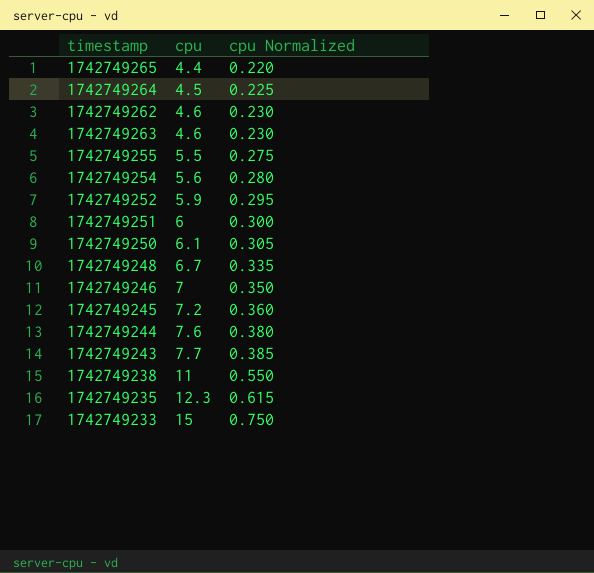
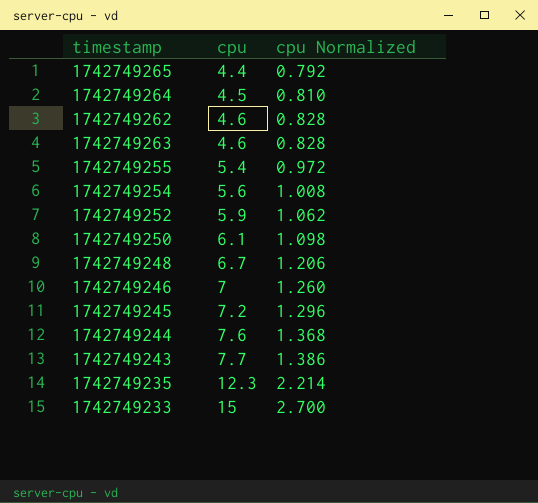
column cpu Normalized | formula: [cpu] * 0.05 -> [cpu] * 0.18
row 1742749251: 6 | 0.300 -> none
row 1742749238: 11 | 0.550 -> none
1742749255 | cpu: 5.5 -> 5.4

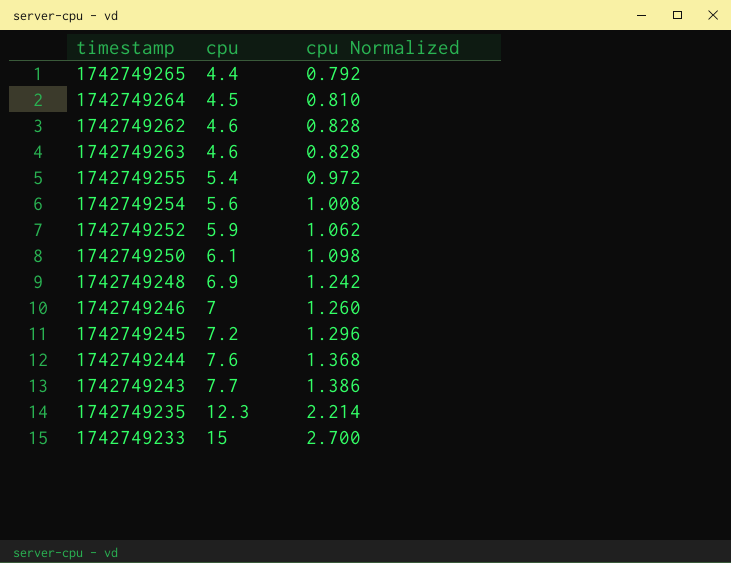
1742749248 | cpu: 6.7 -> 6.9
1742749248 | cpu Normalized: 1.206 -> 1.242

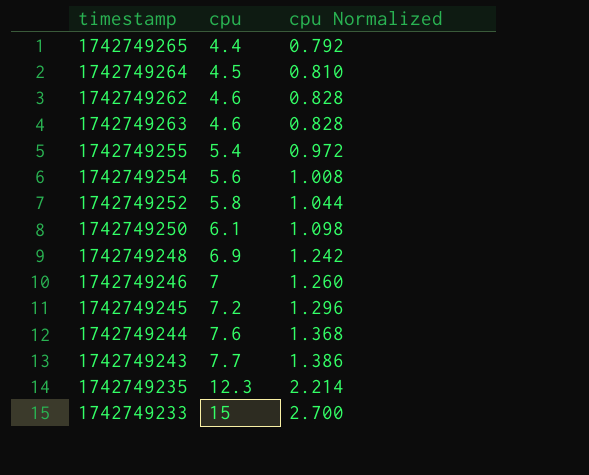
1742749252 | cpu: 5.9 -> 5.8
1742749252 | cpu Normalized: 1.062 -> 1.044

